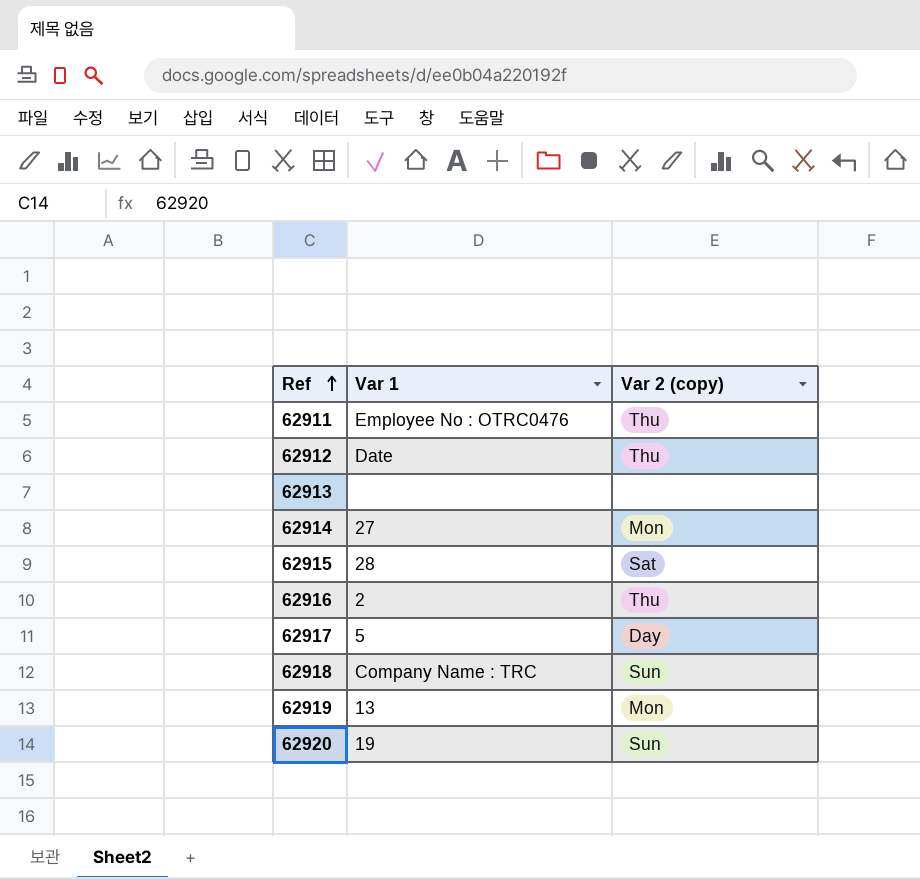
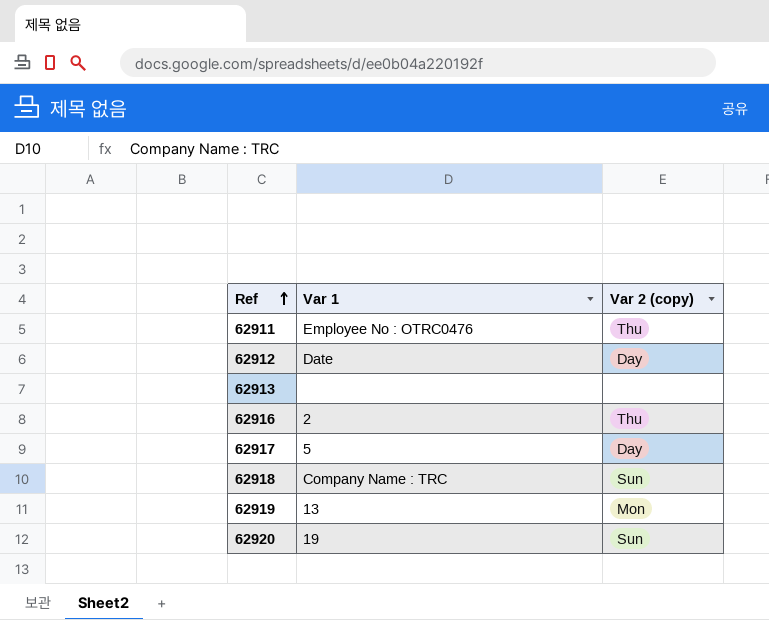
row 62914: 27 | Mon -> none
row 62915: 28 | Sat -> none
62912 | Var 2 (copy): Thu -> Day

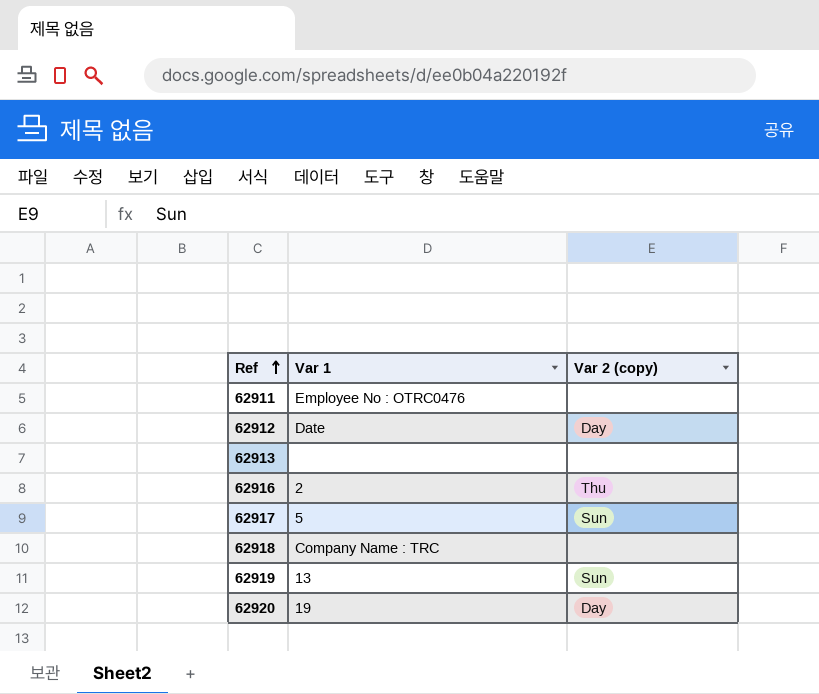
62911 | Var 2 (copy): Thu -> none
62917 | Var 2 (copy): Day -> Sun
62918 | Var 2 (copy): Sun -> none
62919 | Var 2 (copy): Mon -> Sun
62920 | Var 2 (copy): Sun -> Day

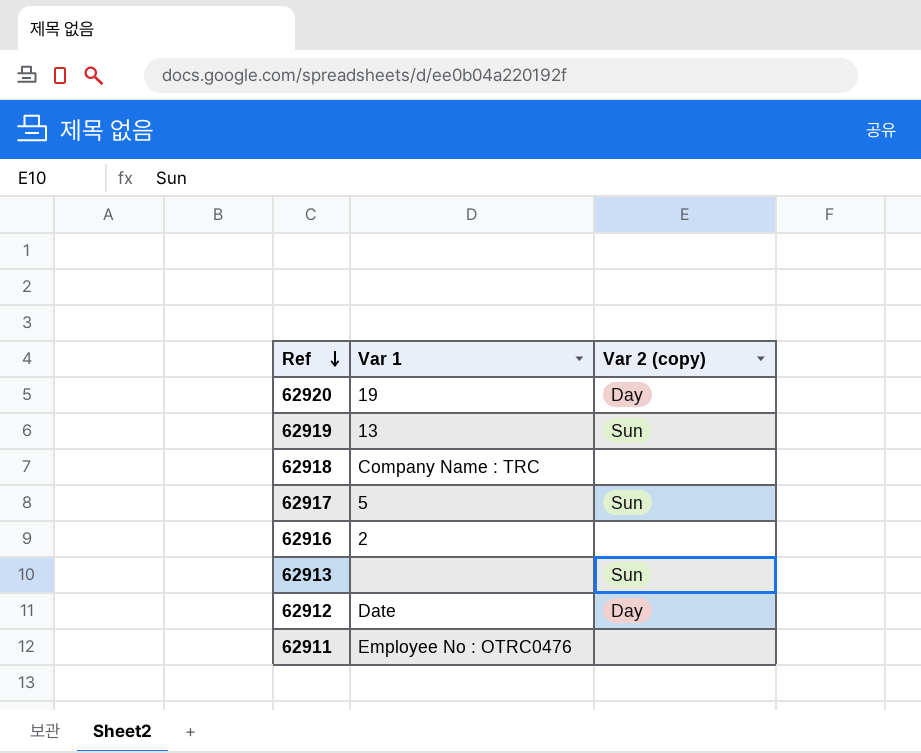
row order: Ref ascending -> Ref descending
62916 | Var 2 (copy): Thu -> none
62913 | Var 2 (copy): none -> Sun

